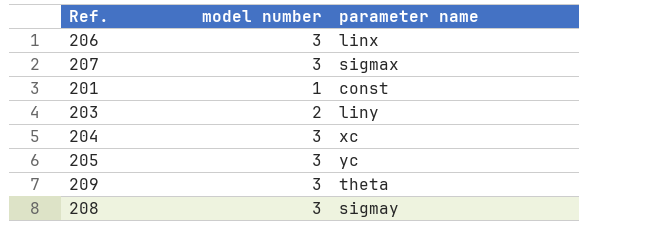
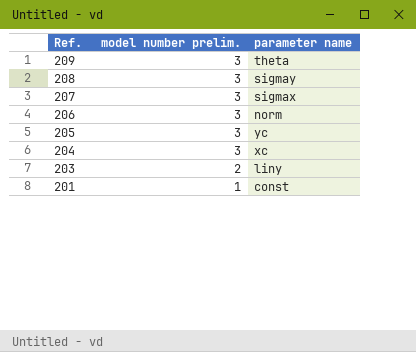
row order: none -> Ref. descending
column name: model number -> model number prelim.
206 | parameter name: linx -> norm

